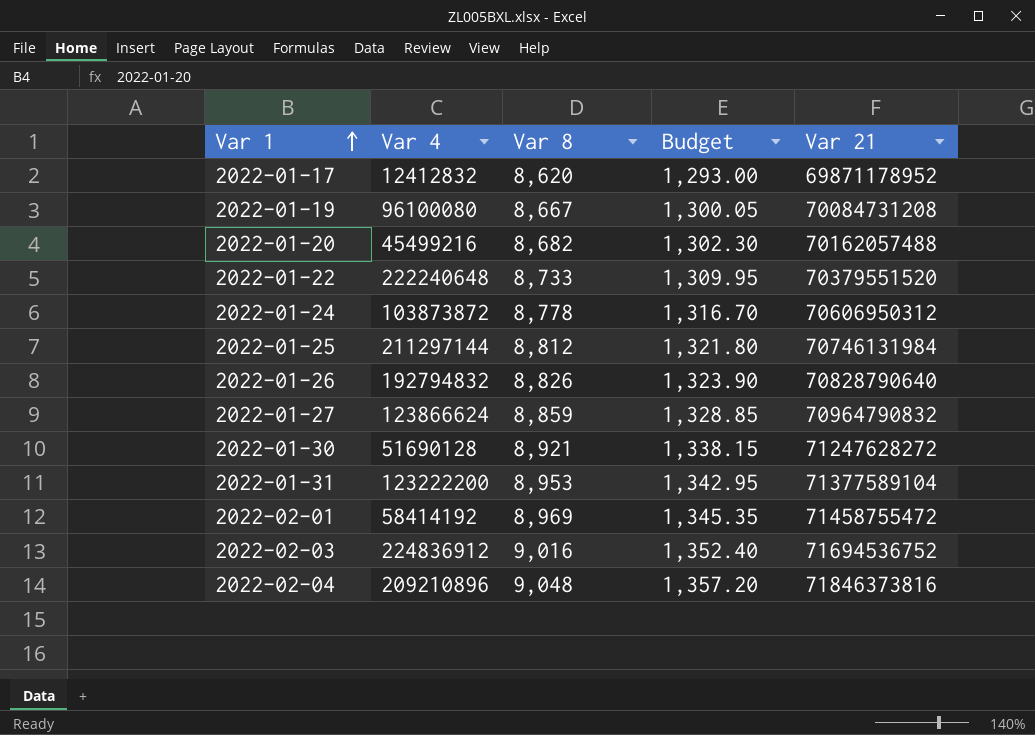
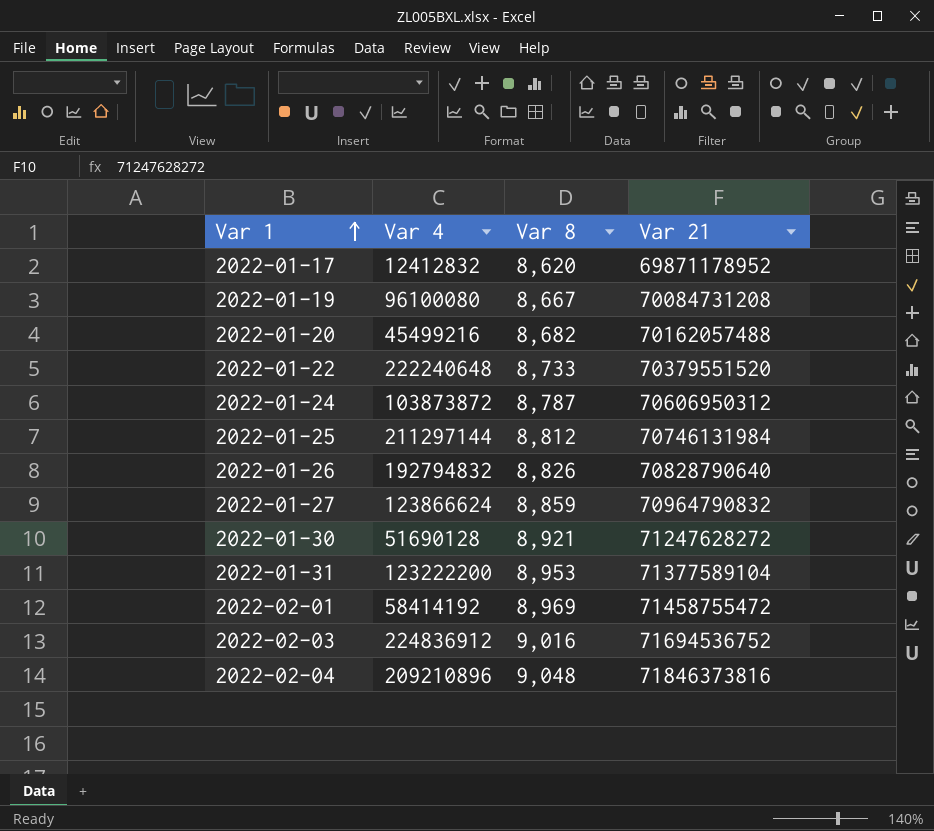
column Budget | formula: [Var 8] * 0.15 -> none
2022-01-24 | Var 8: 8,778 -> 8,787

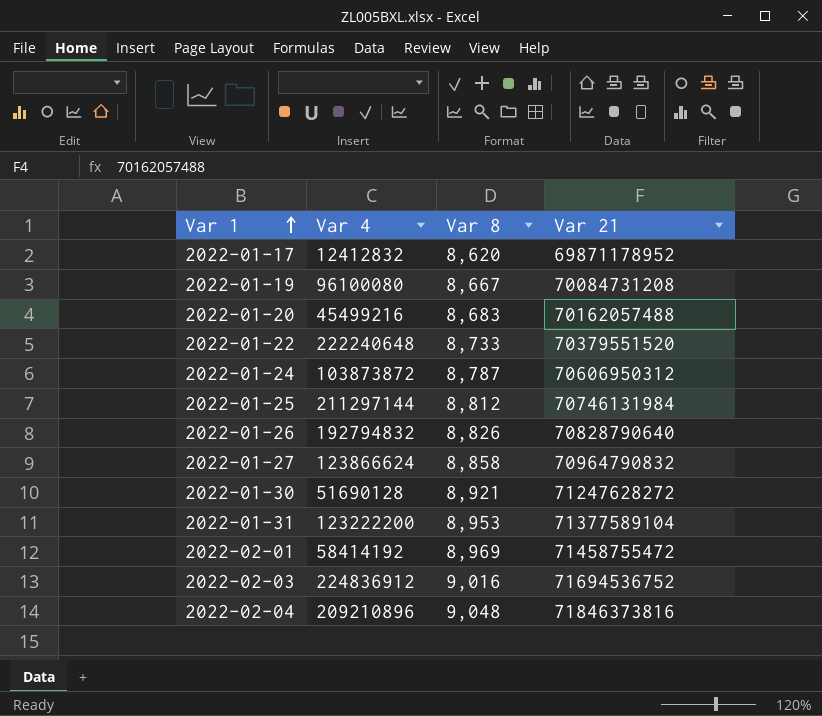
2022-01-20 | Var 8: 8,682 -> 8,683
2022-01-27 | Var 8: 8,859 -> 8,858

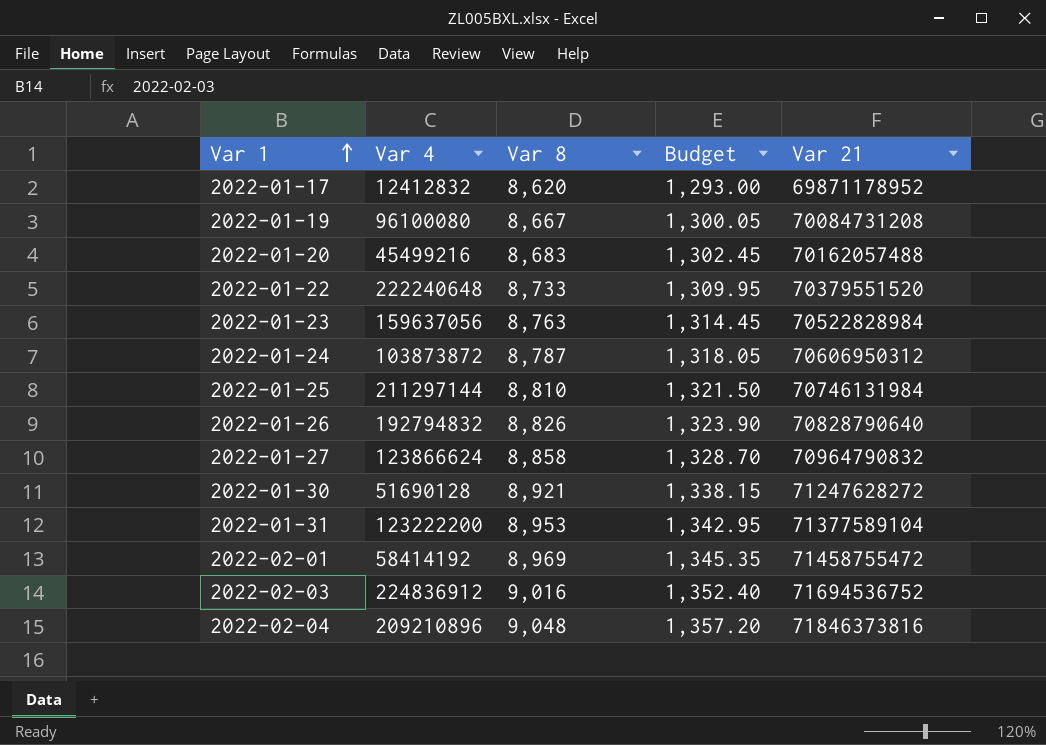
column Budget | formula: none -> [Var 8] * 0.15
row 2022-01-23: none -> 159637056 | 8,763 | 1,314.45 | 70522828984
2022-01-25 | Var 8: 8,812 -> 8,810

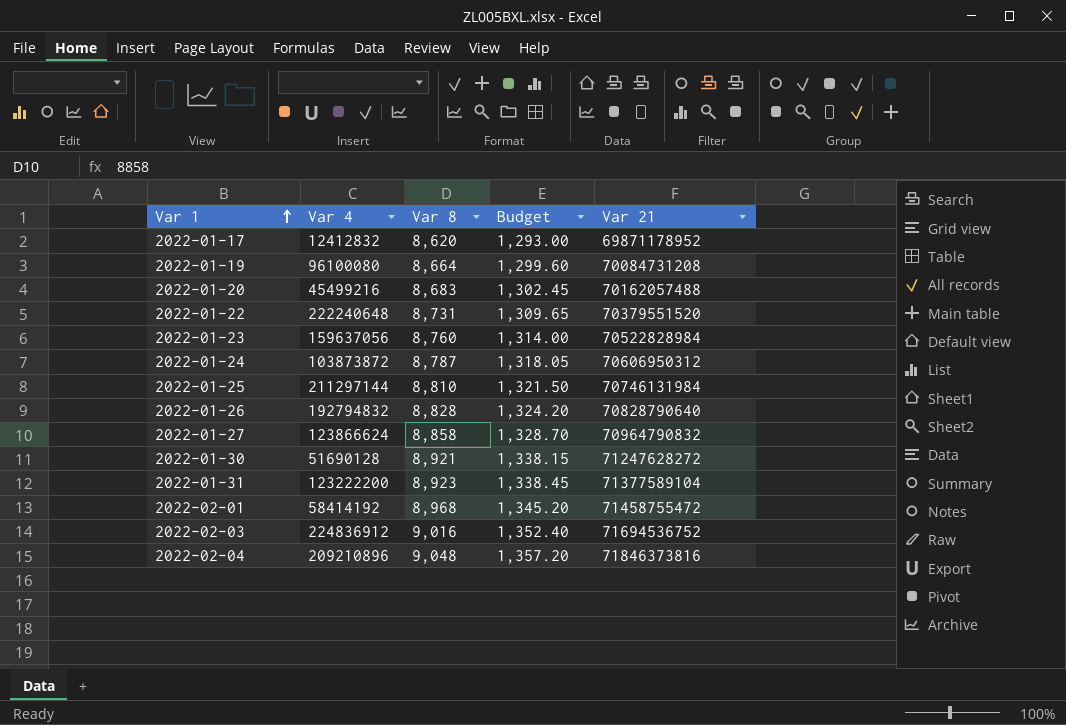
2022-01-19 | Var 8: 8,667 -> 8,664
2022-01-19 | Budget: 1,300.05 -> 1,299.60
2022-01-22 | Var 8: 8,733 -> 8,731
2022-01-22 | Budget: 1,309.95 -> 1,309.65
2022-01-23 | Var 8: 8,763 -> 8,760
2022-01-23 | Budget: 1,314.45 -> 1,314.00
2022-01-26 | Var 8: 8,826 -> 8,828
2022-01-26 | Budget: 1,323.90 -> 1,324.20
2022-01-31 | Var 8: 8,953 -> 8,923
2022-01-31 | Budget: 1,342.95 -> 1,338.45
2022-02-01 | Var 8: 8,969 -> 8,968
2022-02-01 | Budget: 1,345.35 -> 1,345.20

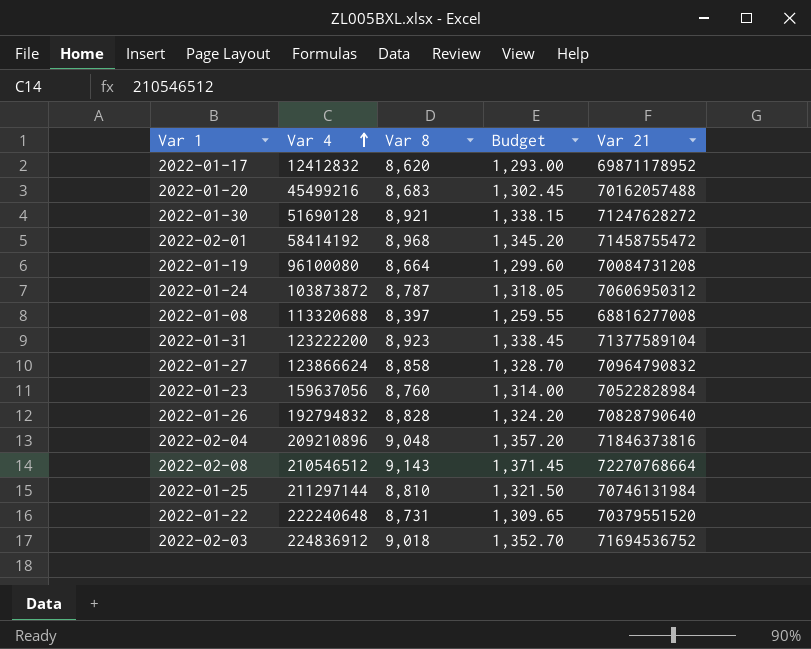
row order: Var 1 ascending -> Var 4 ascending
row 2022-01-08: none -> 113320688 | 8,397 | 1,259.55 | 68816277008
row 2022-02-08: none -> 210546512 | 9,143 | 1,371.45 | 72270768664
2022-02-03 | Var 8: 9,016 -> 9,018
2022-02-03 | Budget: 1,352.40 -> 1,352.70

